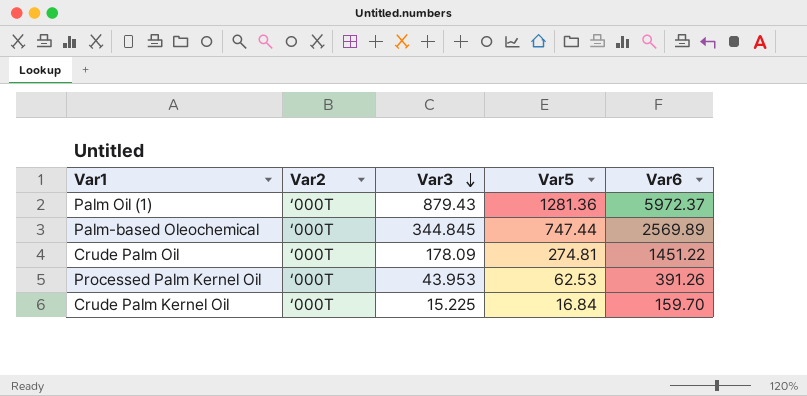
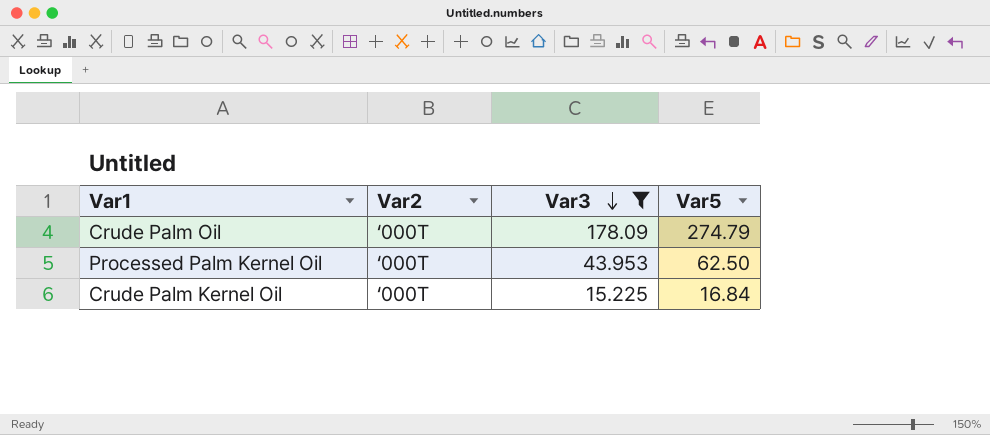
filter: none -> Var3 <= 178.09
column Var6 | position: 5 -> none
Crude Palm Oil | Var5: 274.81 -> 274.79
Processed Palm Kernel Oil | Var5: 62.53 -> 62.50

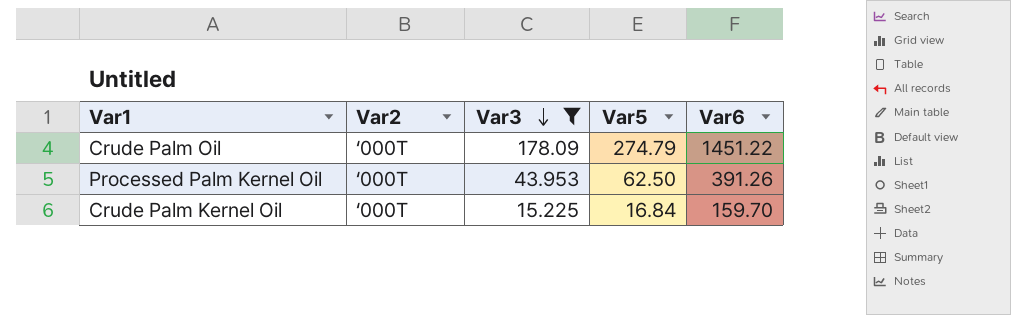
column Var6 | position: none -> 5

